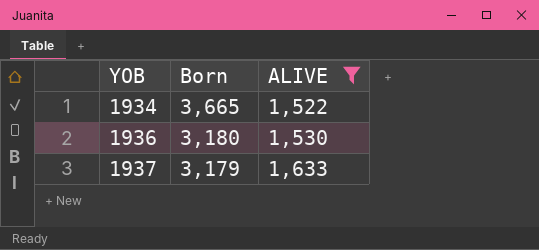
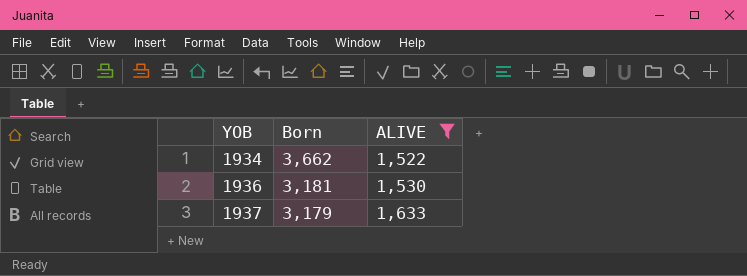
1934 | Born: 3,665 -> 3,662
1936 | Born: 3,180 -> 3,181

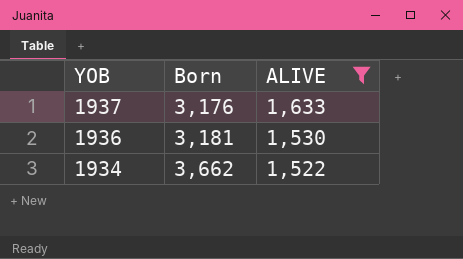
row order: YOB ascending -> YOB descending
1937 | Born: 3,179 -> 3,176

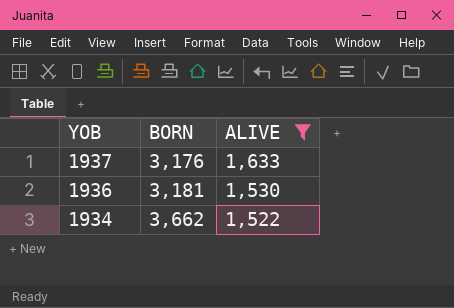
column name: Born -> BORN

